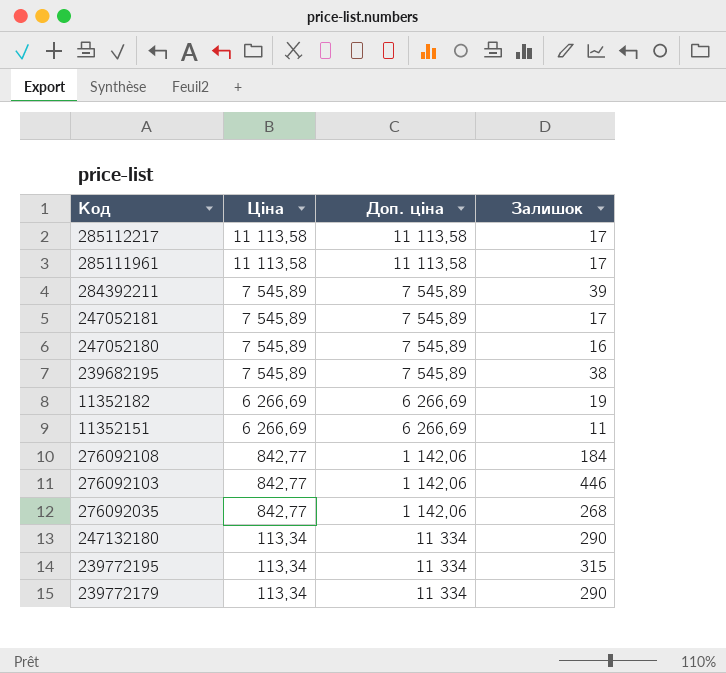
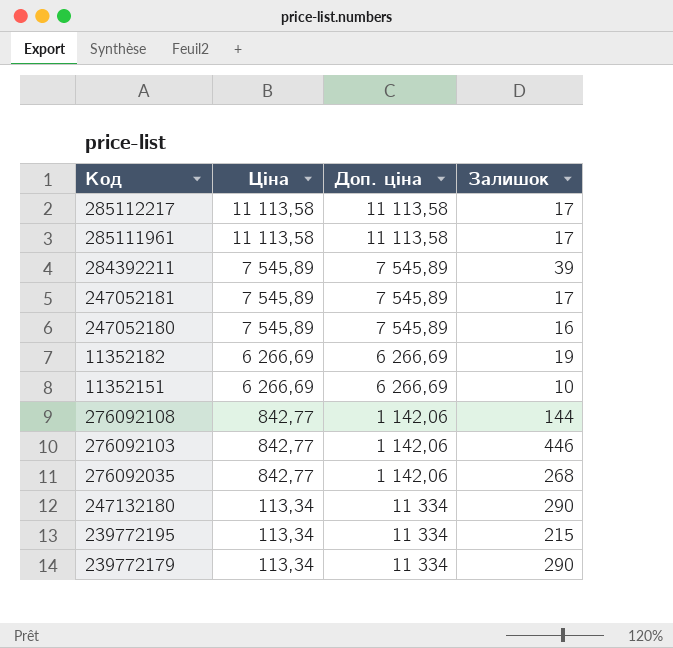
row 239682195: 7 545,89 | 7 545,89 | 38 -> none
11352151 | Залишок: 11 -> 10
276092108 | Залишок: 184 -> 144
239772195 | Залишок: 315 -> 215

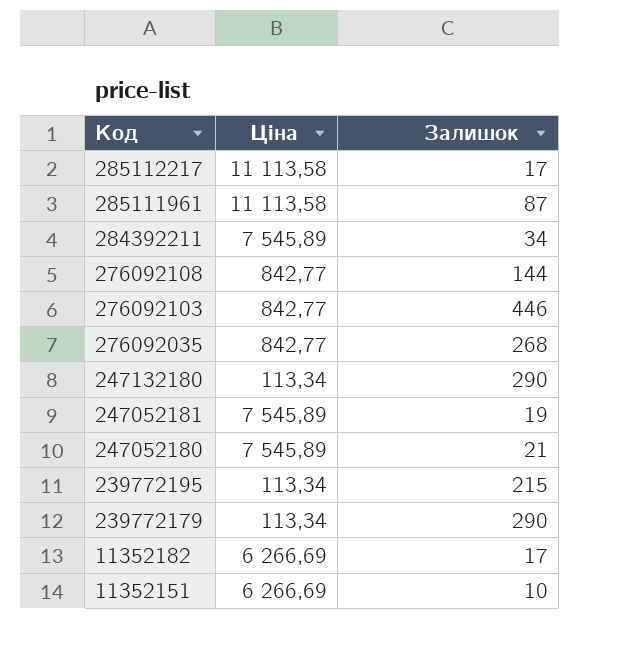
row order: Ціна descending -> Код descending
column Доп. ціна | position: 3 -> none
285111961 | Залишок: 17 -> 87
284392211 | Залишок: 39 -> 34
247052181 | Залишок: 17 -> 19
247052180 | Залишок: 16 -> 21
11352182 | Залишок: 19 -> 17

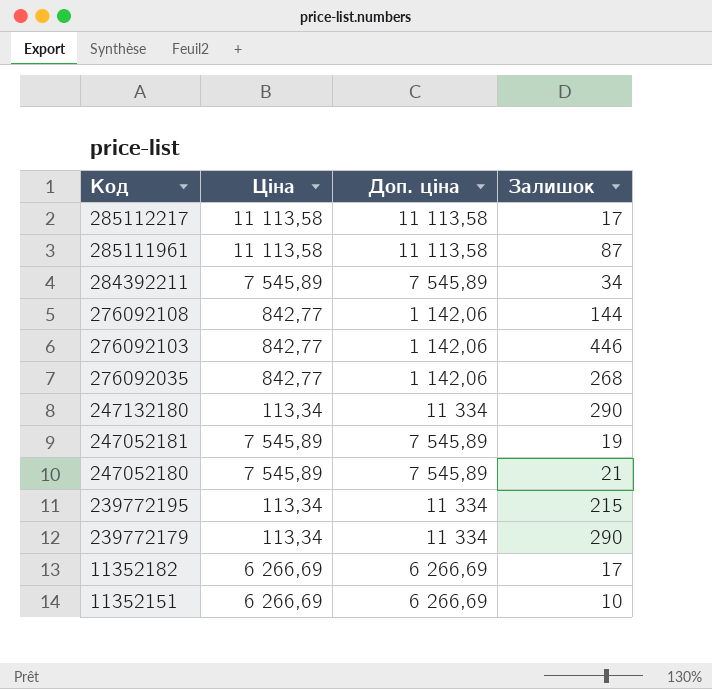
column Доп. ціна | position: none -> 3

